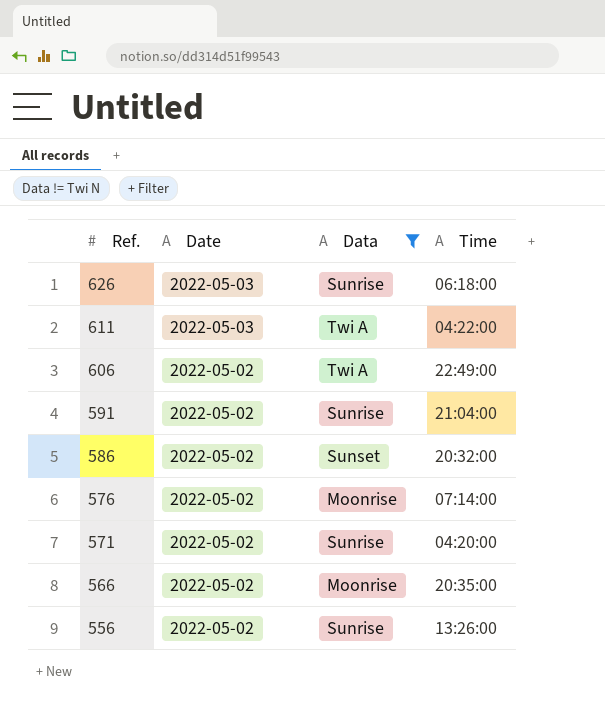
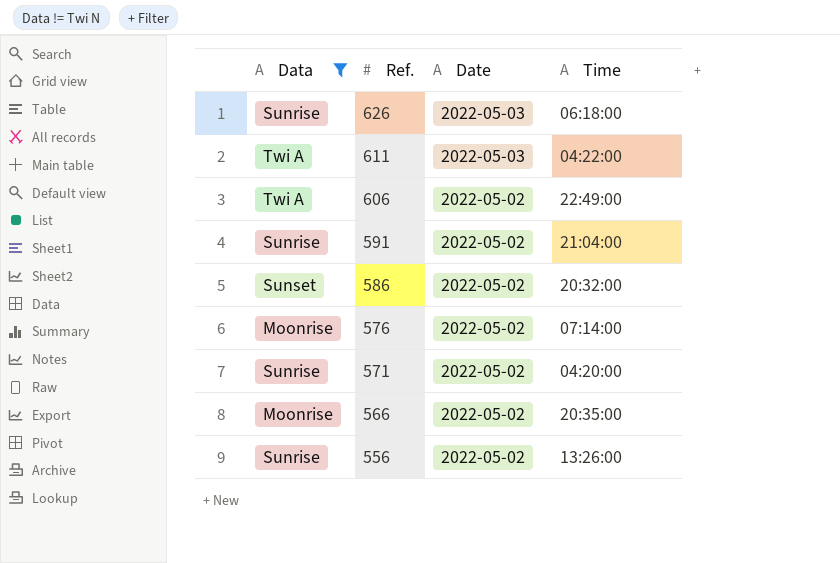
column Data | position: 3 -> 1

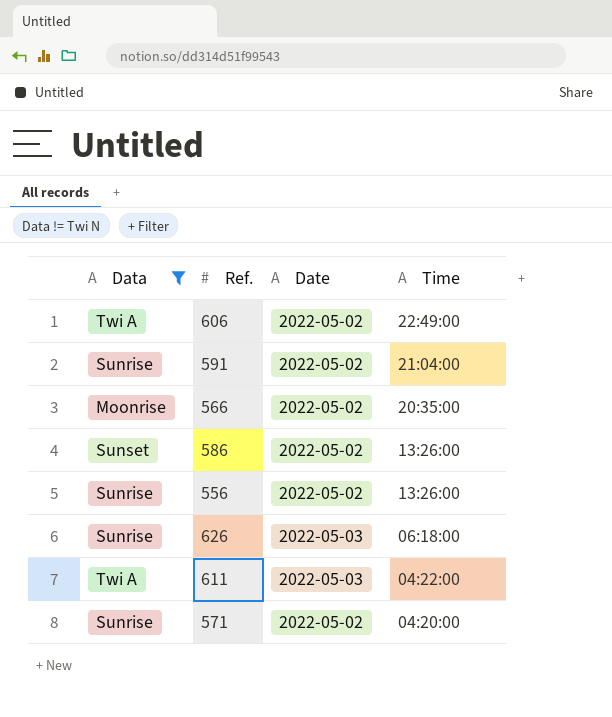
row order: Ref. descending -> Time descending
row 576: Moonrise | 2022-05-02 | 07:14:00 -> none
586 | Time: 20:32:00 -> 13:26:00

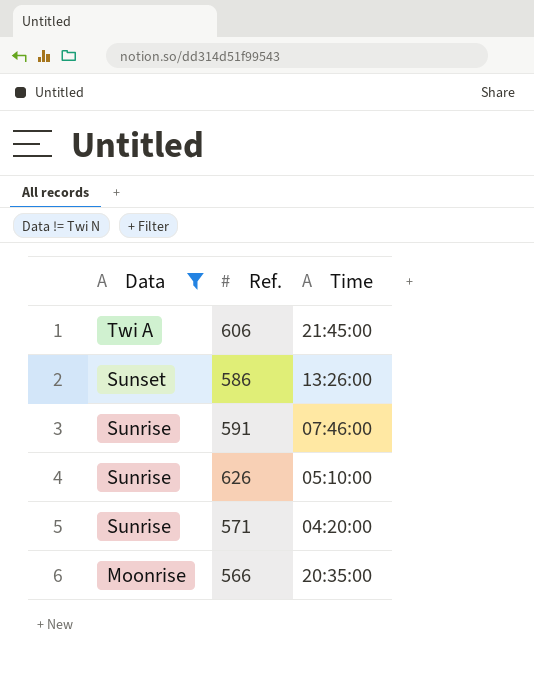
row order: Time descending -> Data descending
column Date | position: 3 -> none
row 556: Sunrise | 2022-05-02 | 13:26:00 -> none
row 611: Twi A | 2022-05-03 | 04:22:00 -> none
606 | Time: 22:49:00 -> 21:45:00
591 | Time: 21:04:00 -> 07:46:00
626 | Time: 06:18:00 -> 05:10:00

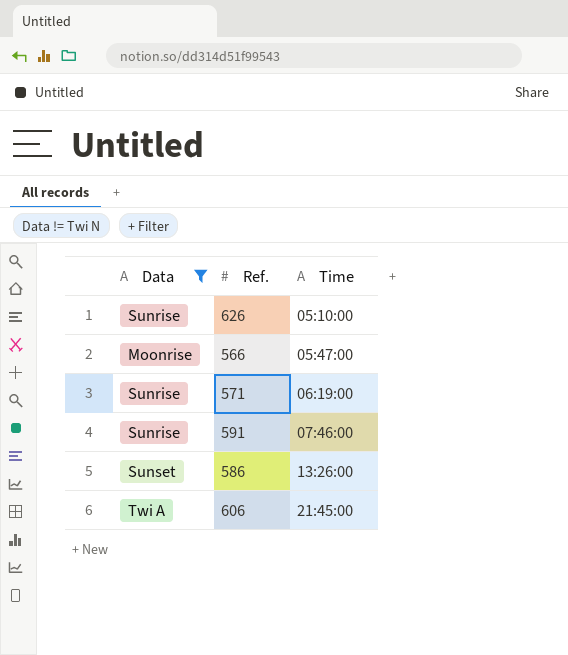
row order: Data descending -> Time ascending
566 | Time: 20:35:00 -> 05:47:00
571 | Time: 04:20:00 -> 06:19:00

